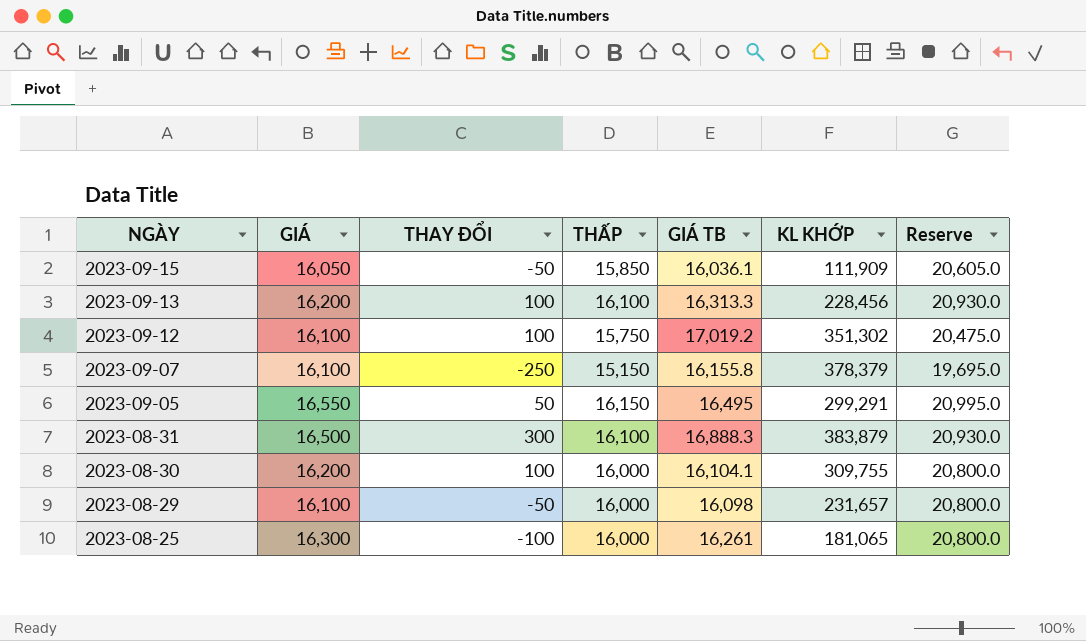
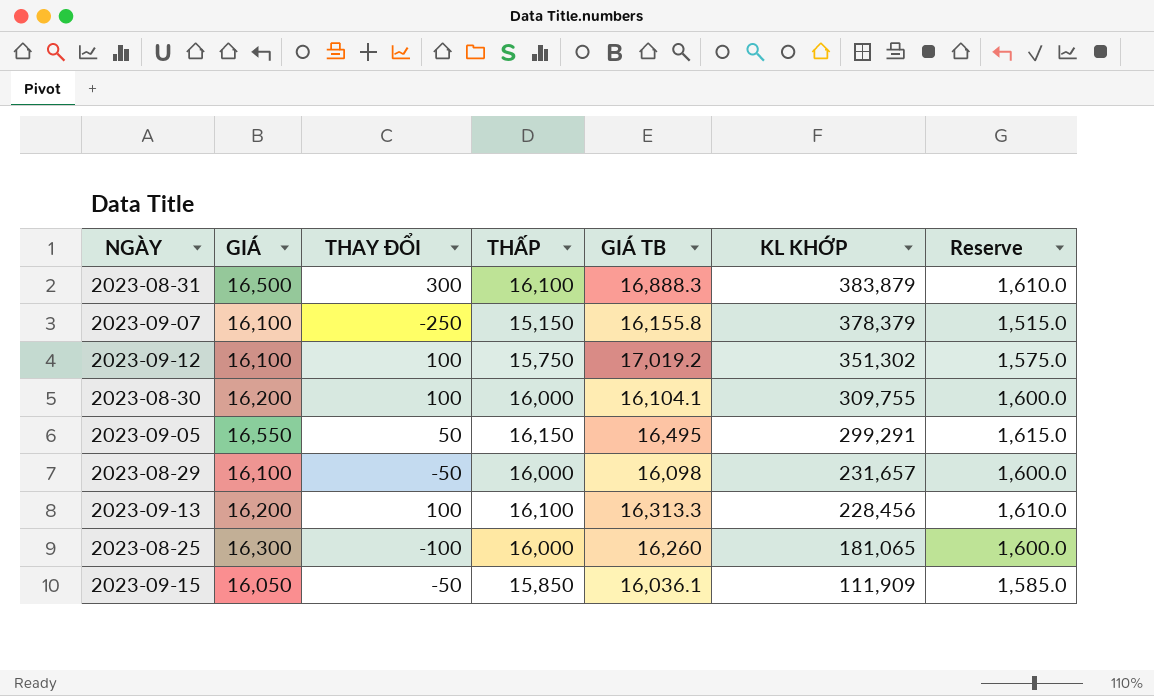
row order: NGÀY descending -> KL KHỚP descending
column Reserve | formula: [THẤP] * 1.3 -> [THẤP] * 0.1
2023-08-25 | GIÁ TB: 16,261 -> 16,260

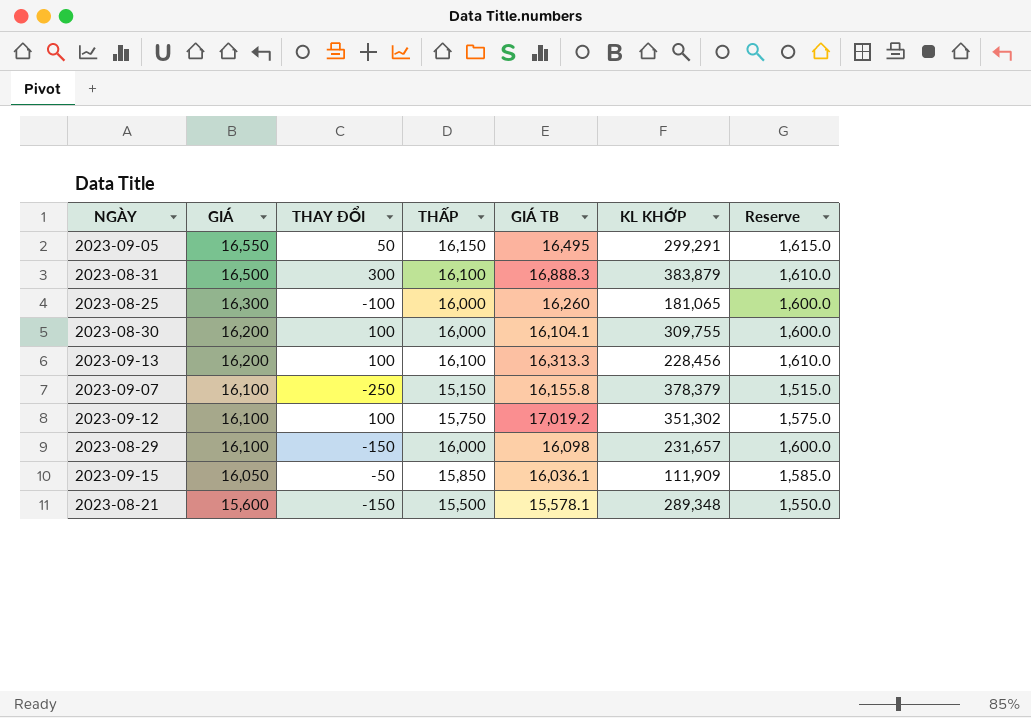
row order: KL KHỚP descending -> GIÁ descending
2023-08-29 | THAY ĐỔI: -50 -> -150
row 2023-08-21: none -> 15,600 | -150 | 15,500 | 15,578.1 | 289,348 | 1,550.0

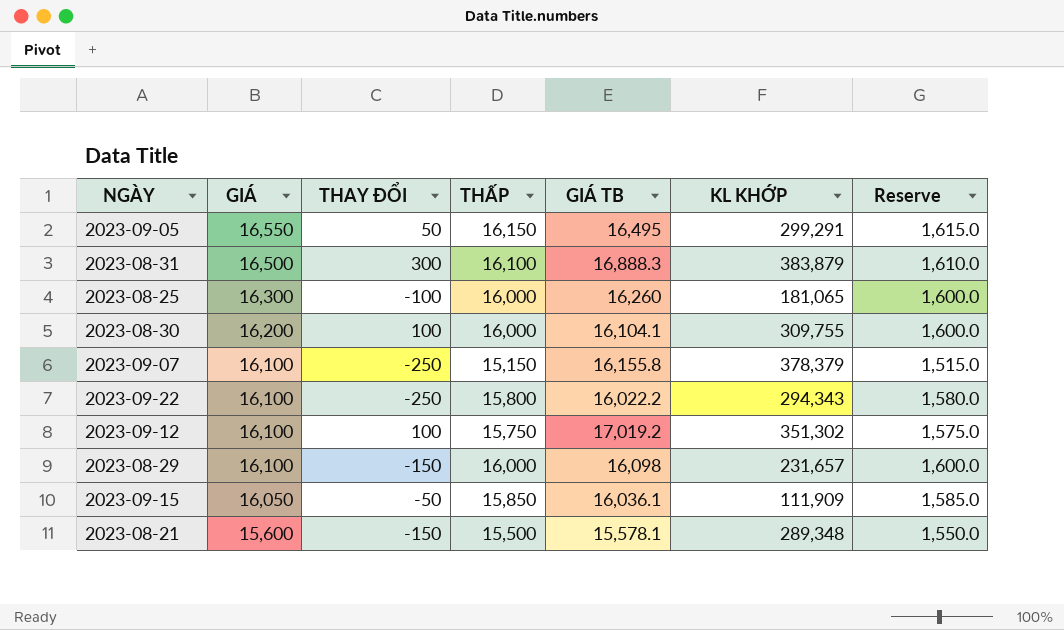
row 2023-09-13: 16,200 | 100 | 16,100 | 16,313.3 | 228,456 | 1,610.0 -> none
row 2023-09-22: none -> 16,100 | -250 | 15,800 | 16,022.2 | 294,343 | 1,580.0

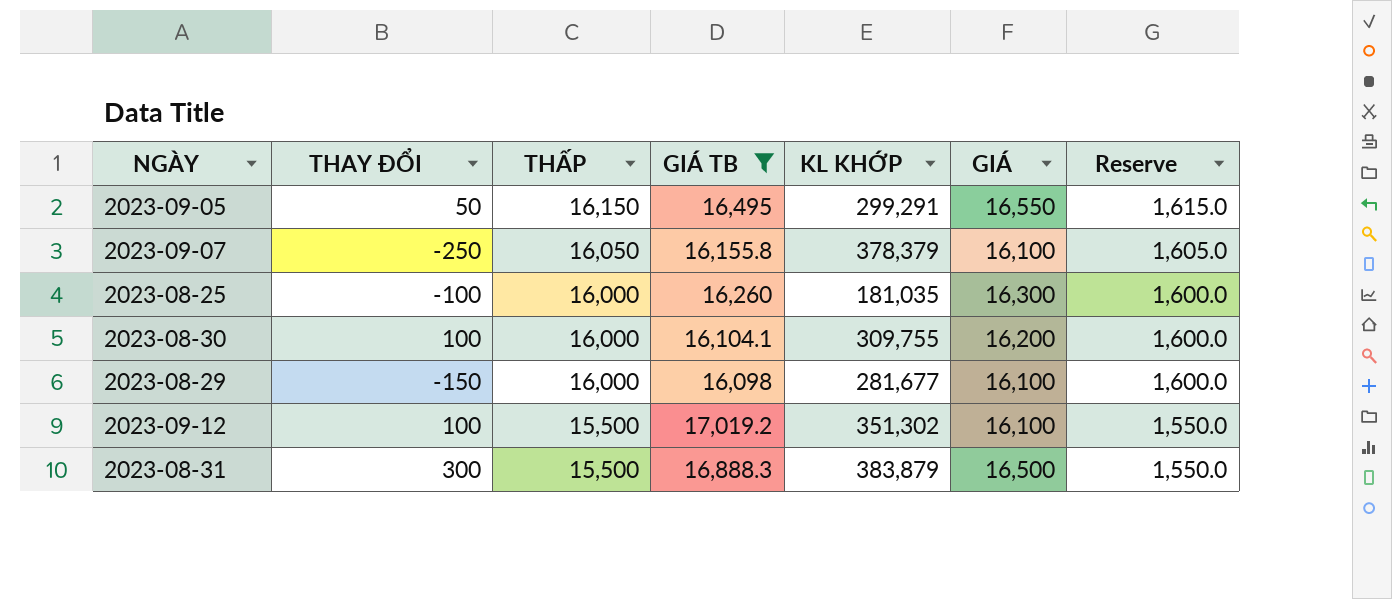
filter: none -> GIÁ TB >= 16,098
row order: GIÁ descending -> THẤP descending
column GIÁ | position: 2 -> 6
2023-09-07 | THẤP: 15,150 -> 16,050
2023-09-07 | Reserve: 1,515.0 -> 1,605.0
2023-08-25 | KL KHỚP: 181,065 -> 181,035
2023-08-29 | KL KHỚP: 231,657 -> 281,677
2023-09-12 | THẤP: 15,750 -> 15,500
2023-09-12 | Reserve: 1,575.0 -> 1,550.0
2023-08-31 | THẤP: 16,100 -> 15,500
2023-08-31 | Reserve: 1,610.0 -> 1,550.0

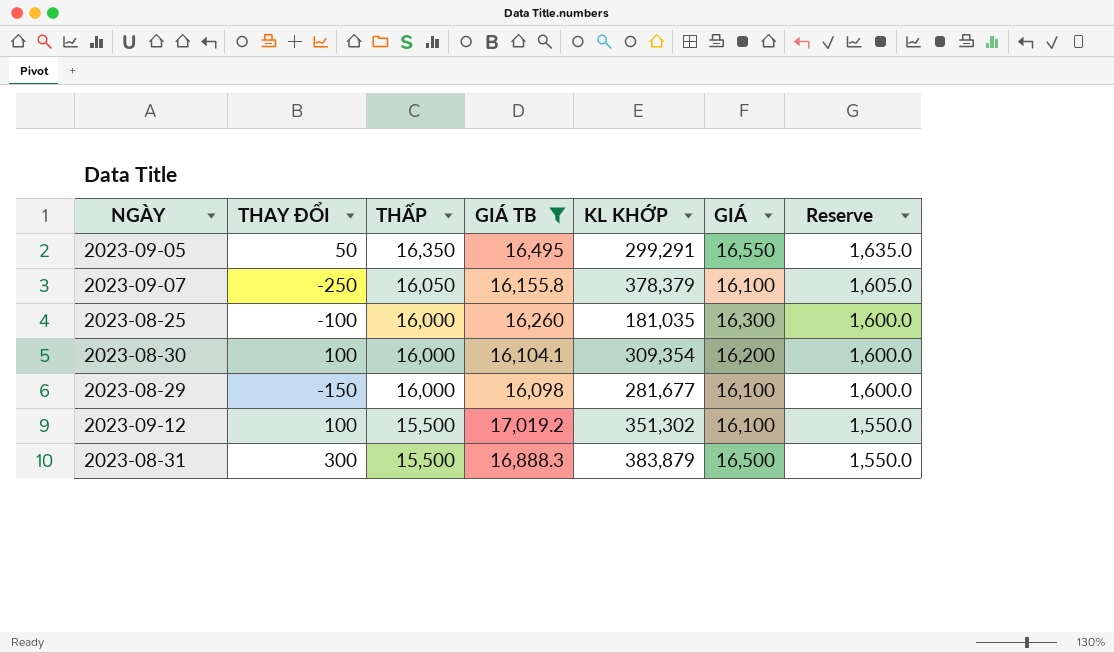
2023-09-05 | THẤP: 16,150 -> 16,350
2023-09-05 | Reserve: 1,615.0 -> 1,635.0
2023-08-30 | KL KHỚP: 309,755 -> 309,354

